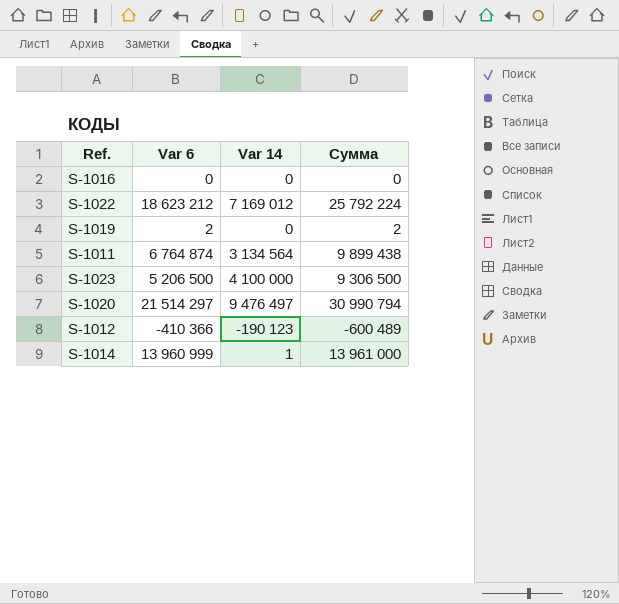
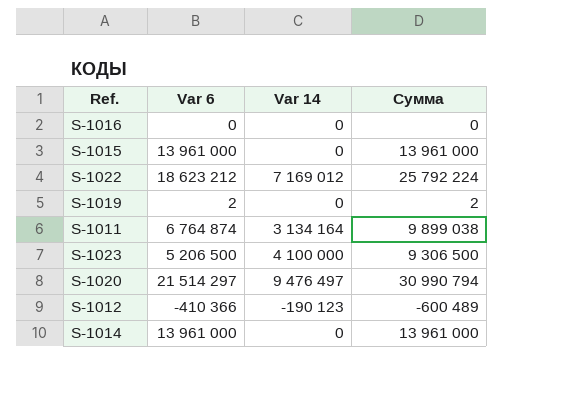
row S-1015: none -> 13 961 000 | 0 | 13 961 000
S-1011 | Var 14: 3 134 564 -> 3 134 164
S-1011 | Сумма: 9 899 438 -> 9 899 038
S-1014 | Var 6: 13 960 999 -> 13 961 000
S-1014 | Var 14: 1 -> 0

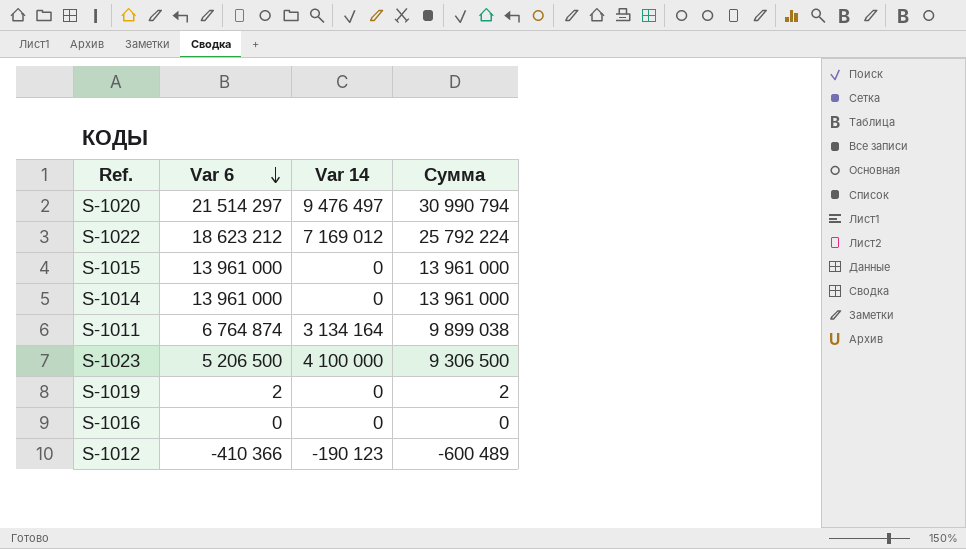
row order: none -> Var 6 descending

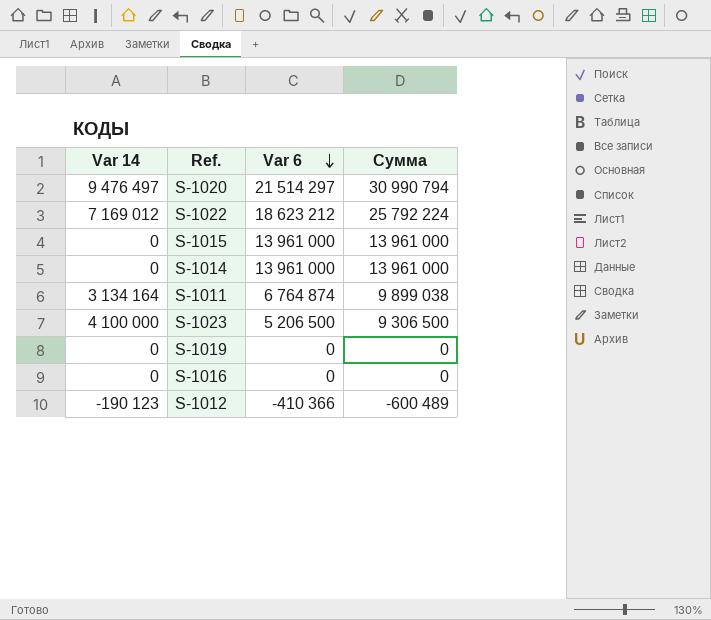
column Var 14 | position: 3 -> 1
S-1019 | Var 6: 2 -> 0
S-1019 | Сумма: 2 -> 0

